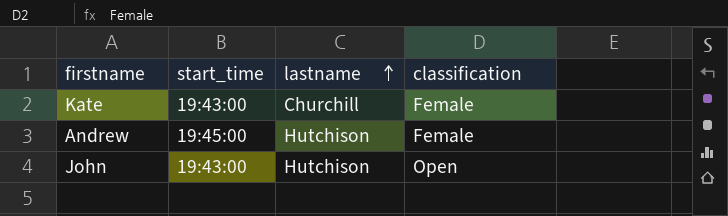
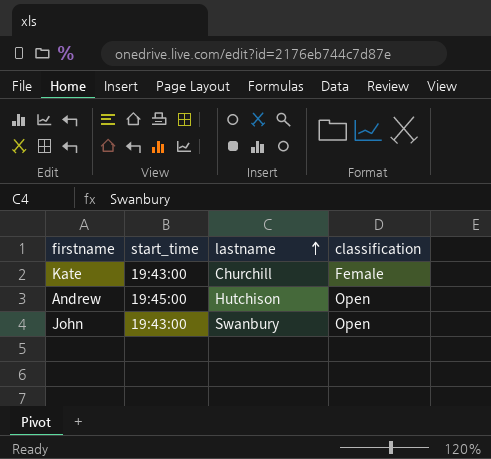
Andrew | classification: Female -> Open
John | lastname: Hutchison -> Swanbury

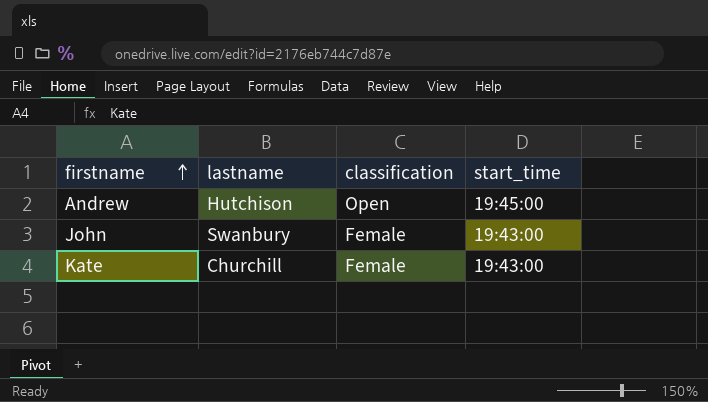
row order: lastname ascending -> firstname ascending
column start_time | position: 2 -> 4
John | classification: Open -> Female

